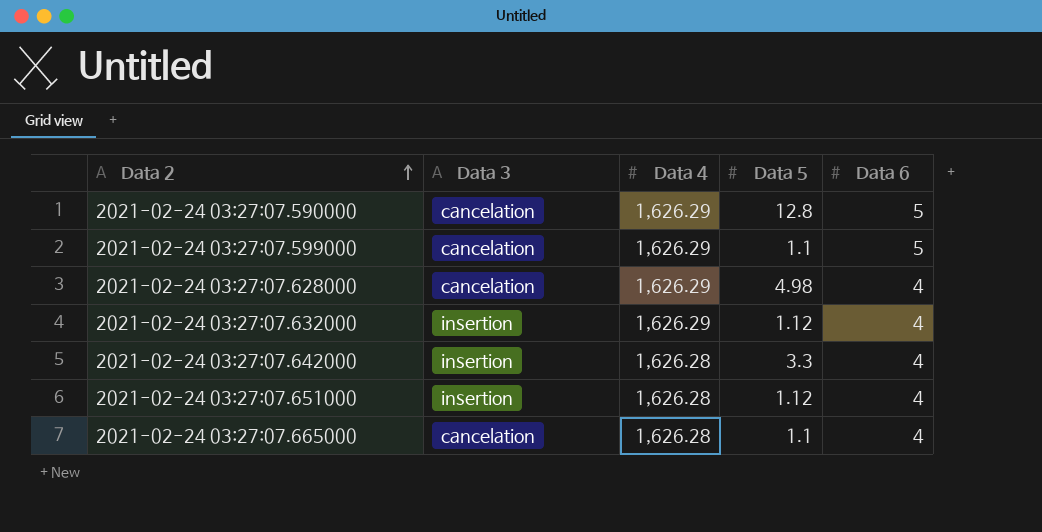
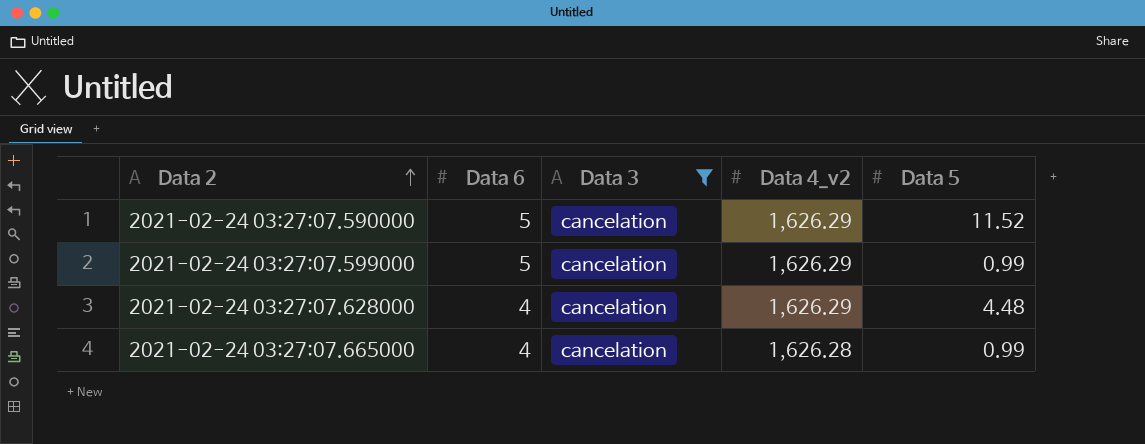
filter: none -> Data 3 = cancelation
column Data 6 | position: 5 -> 2
column name: Data 4 -> Data 4_v2
2021-02-24 03:27:07.590000 | Data 5: 12.8 -> 11.52
2021-02-24 03:27:07.599000 | Data 5: 1.1 -> 0.99
2021-02-24 03:27:07.628000 | Data 5: 4.98 -> 4.48
2021-02-24 03:27:07.665000 | Data 5: 1.1 -> 0.99

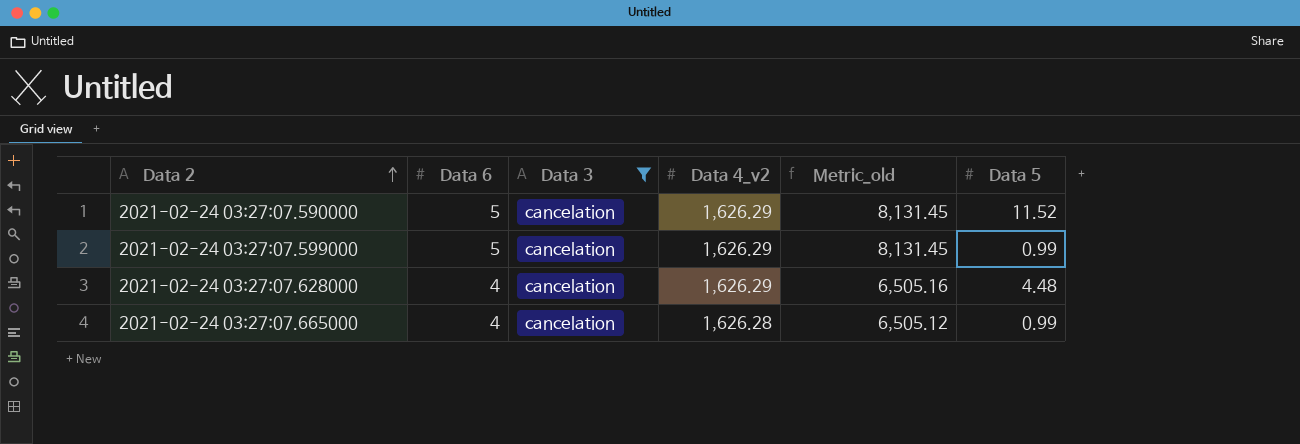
column Metric_old | formula: none -> [Data 6] * [Data 4_v2]

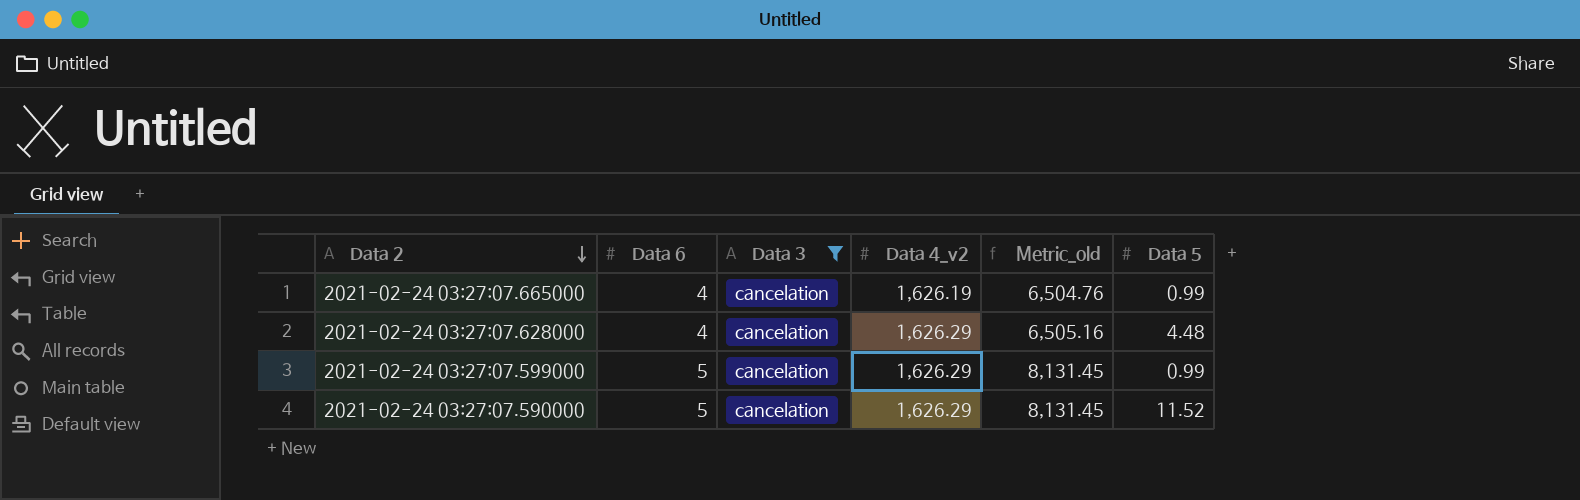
row order: Data 2 ascending -> Data 2 descending
2021-02-24 03:27:07.665000 | Data 4_v2: 1,626.28 -> 1,626.19
2021-02-24 03:27:07.665000 | Metric_old: 6,505.12 -> 6,504.76

